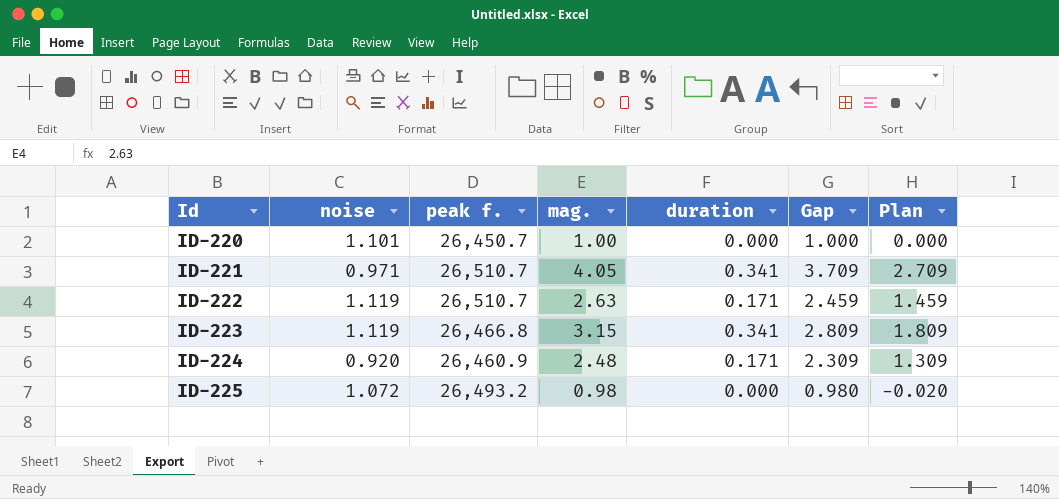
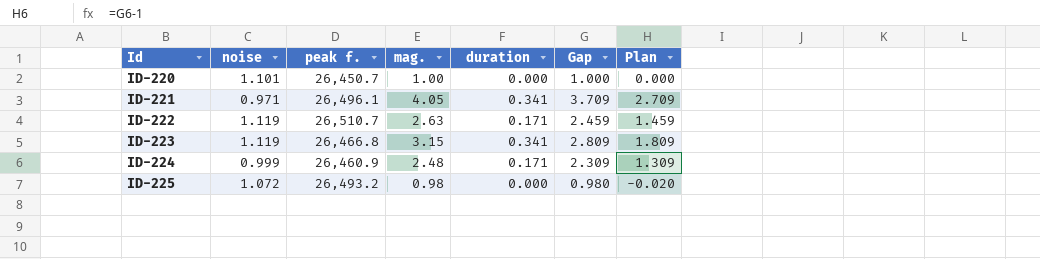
ID-221 | peak f.: 26,510.7 -> 26,496.1
ID-224 | noise: 0.920 -> 0.999

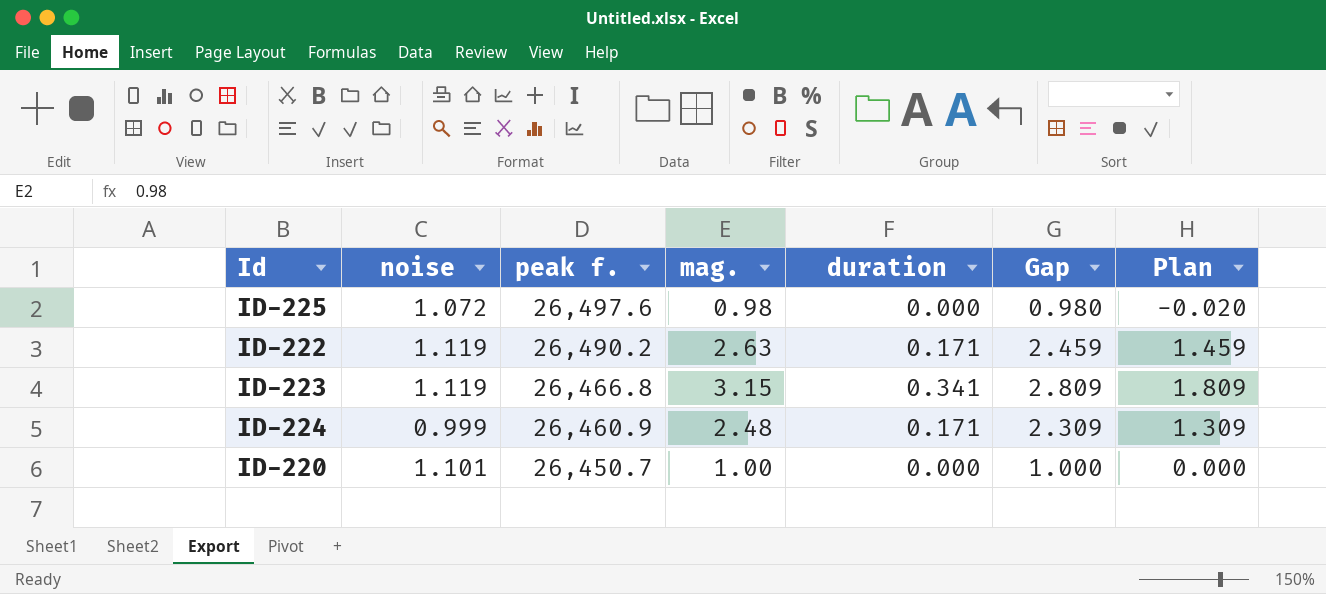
row order: Id ascending -> peak f. descending
row ID-221: 0.971 | 26,496.1 | 4.05 | 0.341 | 3.709 | 2.709 -> none
ID-225 | peak f.: 26,493.2 -> 26,497.6
ID-222 | peak f.: 26,510.7 -> 26,490.2

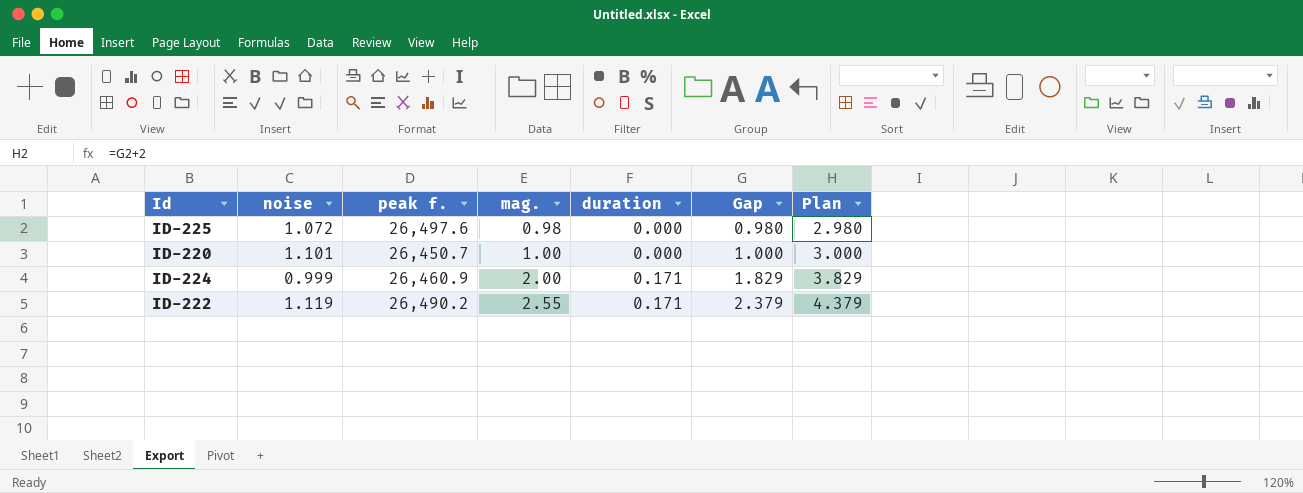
row order: peak f. descending -> mag. ascending
column Plan | formula: [Gap] - 1 -> [Gap] + 2
row ID-223: 1.119 | 26,466.8 | 3.15 | 0.341 | 2.809 | 1.809 -> none
ID-224 | mag.: 2.48 -> 2.00
ID-224 | Gap: 2.309 -> 1.829
ID-222 | mag.: 2.63 -> 2.55
ID-222 | Gap: 2.459 -> 2.379

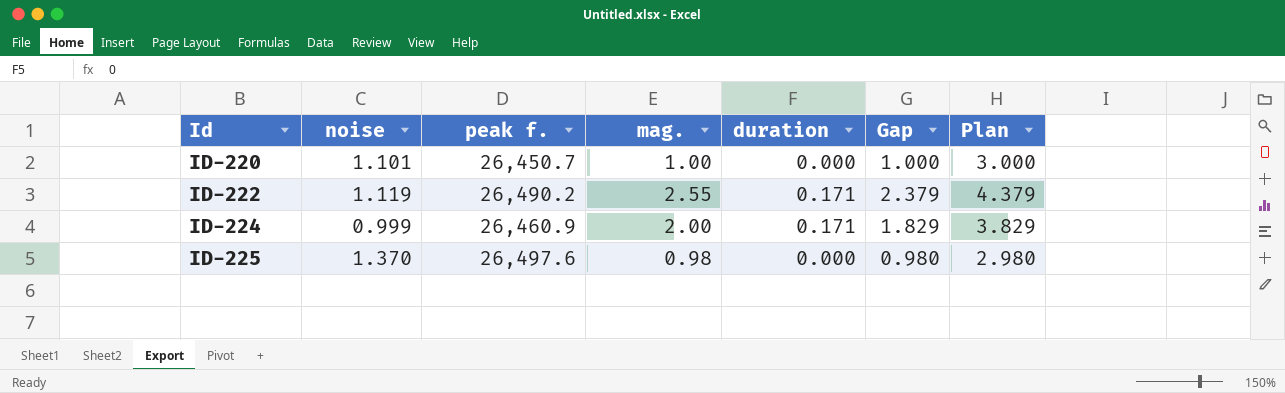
row order: mag. ascending -> Id ascending
ID-225 | noise: 1.072 -> 1.370

